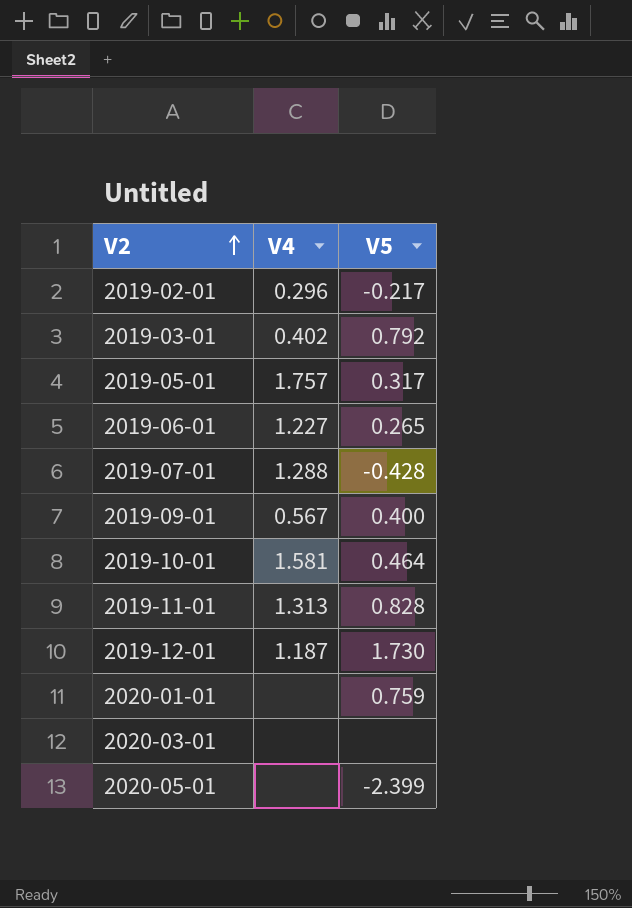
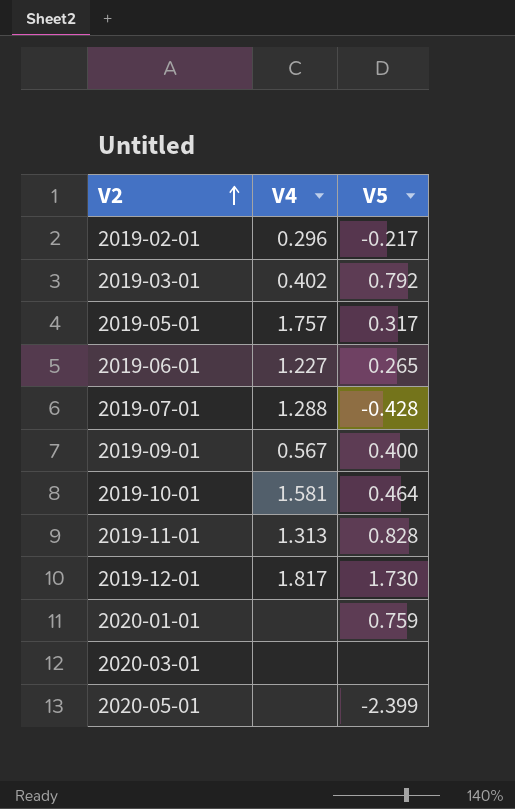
2019-12-01 | V4: 1.187 -> 1.817

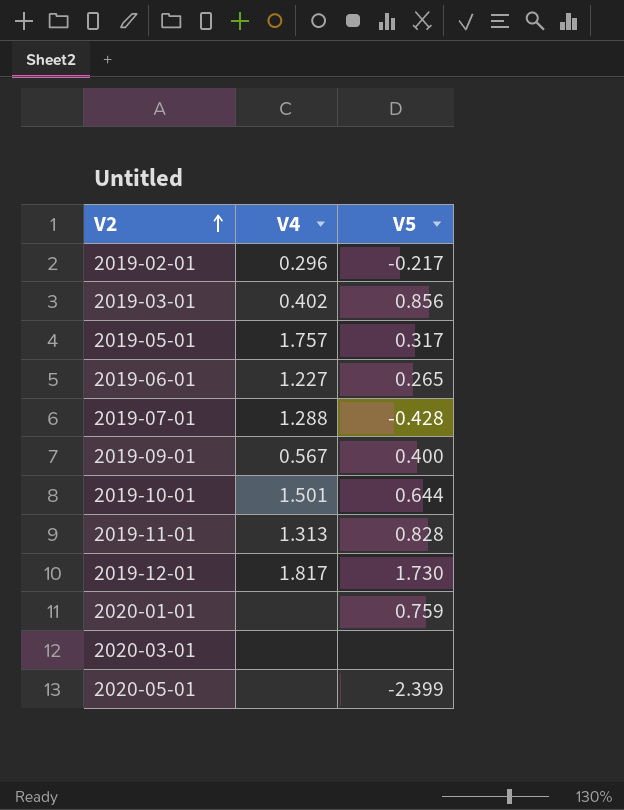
2019-03-01 | V5: 0.792 -> 0.856
2019-10-01 | V4: 1.581 -> 1.501
2019-10-01 | V5: 0.464 -> 0.644

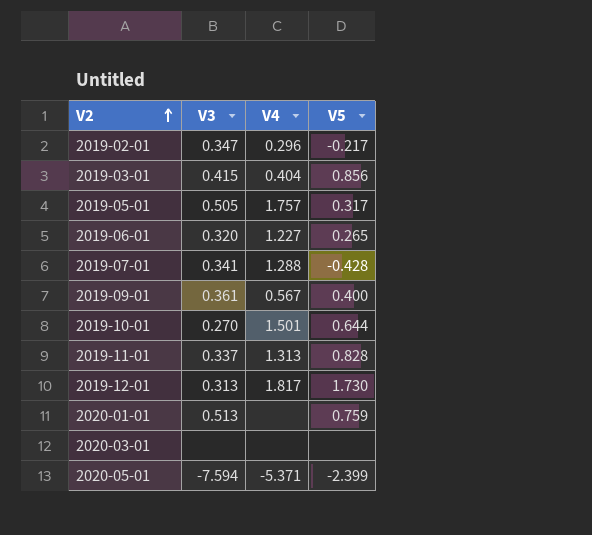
column V3 | position: none -> 2
2019-03-01 | V4: 0.402 -> 0.404
2020-05-01 | V4: none -> -5.371

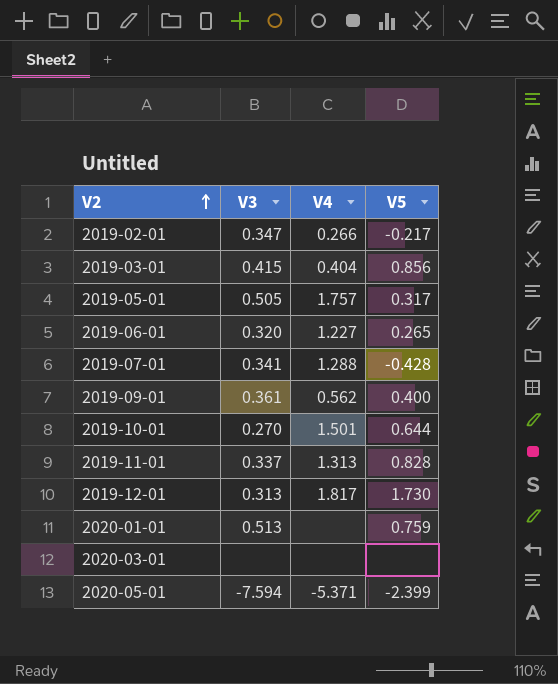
2019-02-01 | V4: 0.296 -> 0.266
2019-09-01 | V4: 0.567 -> 0.562

